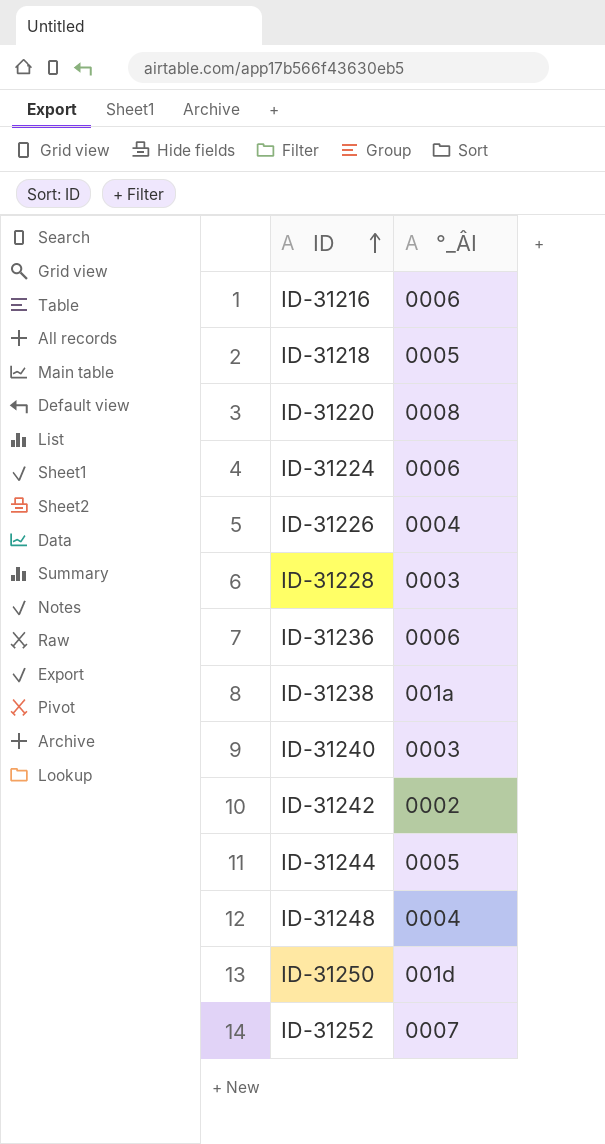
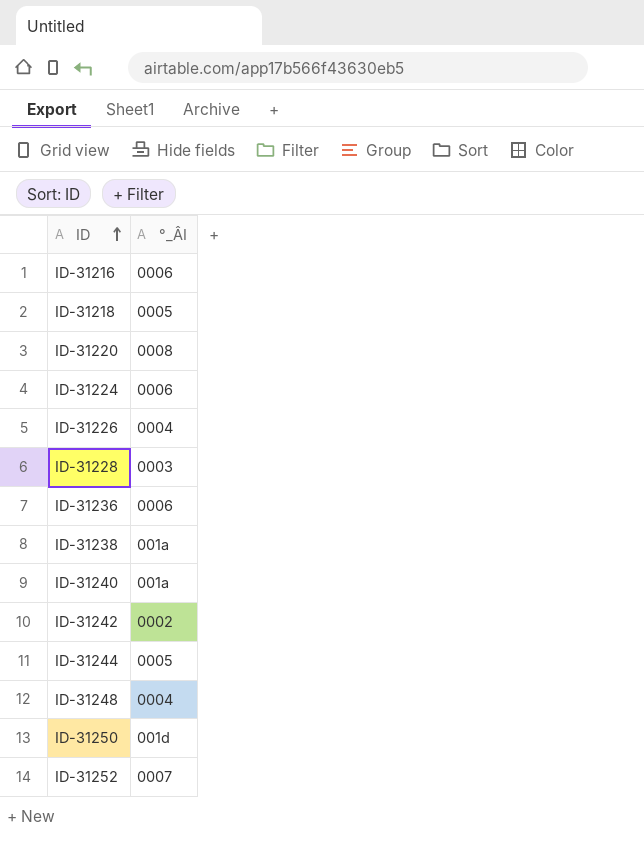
ID-31240 | °_ÂI: 0003 -> 001a

